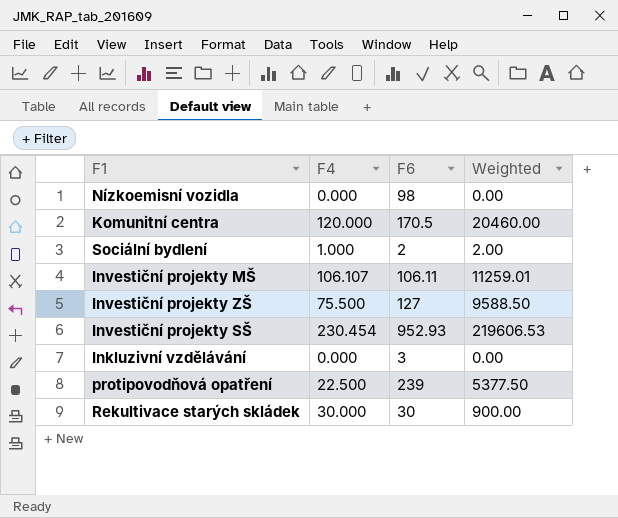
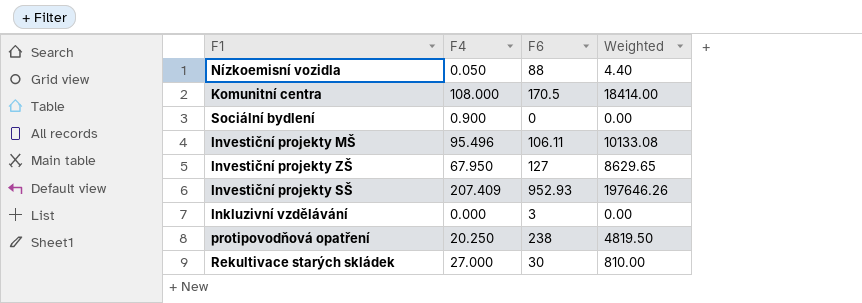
Nízkoemisní vozidla | F4: 0.000 -> 0.050
Nízkoemisní vozidla | F6: 98 -> 88
Nízkoemisní vozidla | Weighted: 0.00 -> 4.40
Komunitní centra | F4: 120.000 -> 108.000
Komunitní centra | Weighted: 20460.00 -> 18414.00
Sociální bydlení | F4: 1.000 -> 0.900
Sociální bydlení | F6: 2 -> 0
Sociální bydlení | Weighted: 2.00 -> 0.00
Investiční projekty MŠ | F4: 106.107 -> 95.496
Investiční projekty MŠ | Weighted: 11259.01 -> 10133.08
Investiční projekty ZŠ | F4: 75.500 -> 67.950
Investiční projekty ZŠ | Weighted: 9588.50 -> 8629.65
Investiční projekty SŠ | F4: 230.454 -> 207.409
Investiční projekty SŠ | Weighted: 219606.53 -> 197646.26
protipovodňová opatření | F4: 22.500 -> 20.250
protipovodňová opatření | F6: 239 -> 238
protipovodňová opatření | Weighted: 5377.50 -> 4819.50
Rekultivace starých skládek | F4: 30.000 -> 27.000
Rekultivace starých skládek | Weighted: 900.00 -> 810.00

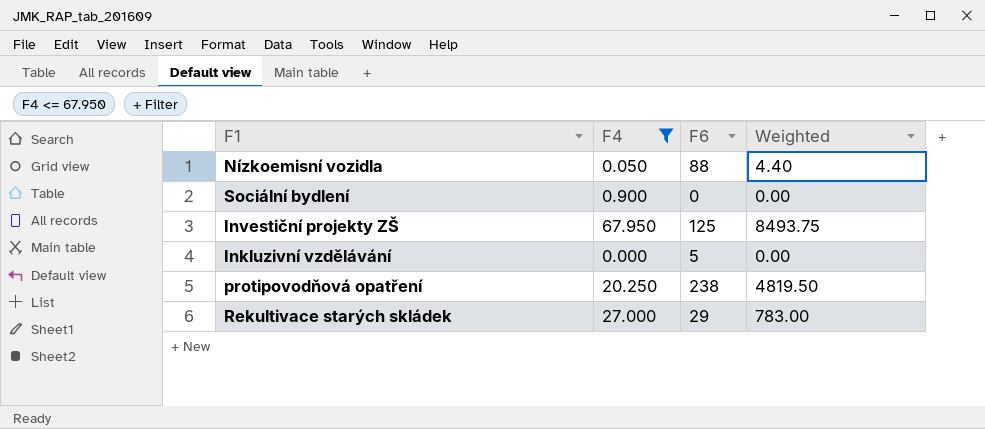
filter: none -> F4 <= 67.950
Investiční projekty ZŠ | F6: 127 -> 125
Investiční projekty ZŠ | Weighted: 8629.65 -> 8493.75
Inkluzivní vzdělávání | F6: 3 -> 5
Rekultivace starých skládek | F6: 30 -> 29
Rekultivace starých skládek | Weighted: 810.00 -> 783.00

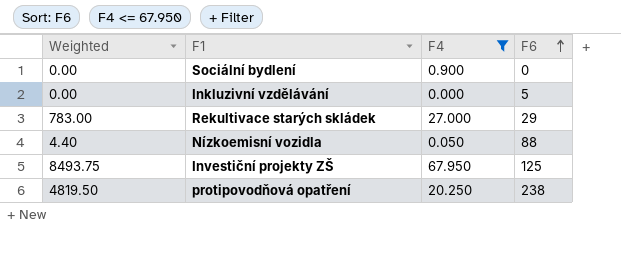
row order: none -> F6 ascending
column Weighted | position: 4 -> 1

